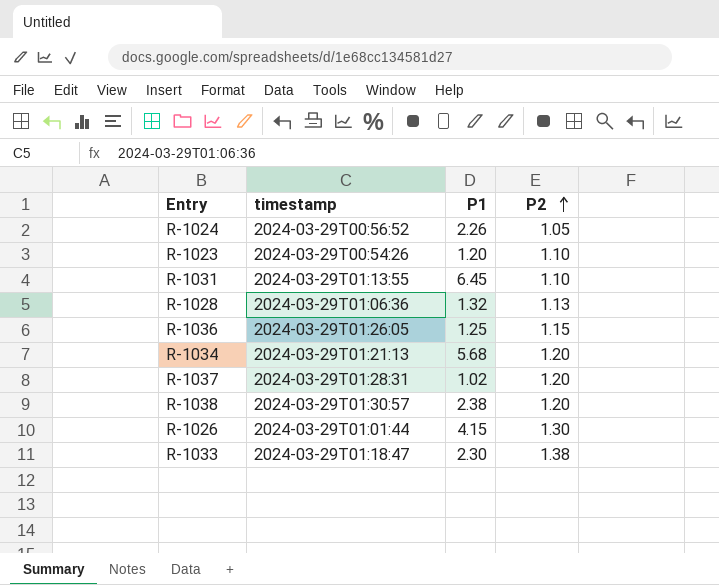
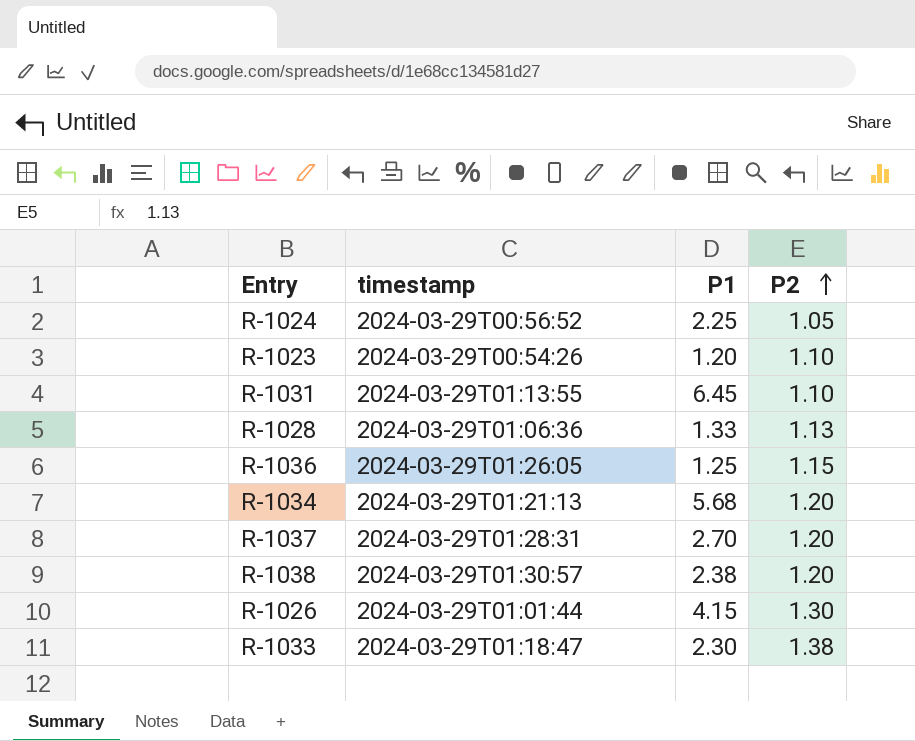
R-1024 | P1: 2.26 -> 2.25
R-1028 | P1: 1.32 -> 1.33
R-1037 | P1: 1.02 -> 2.70

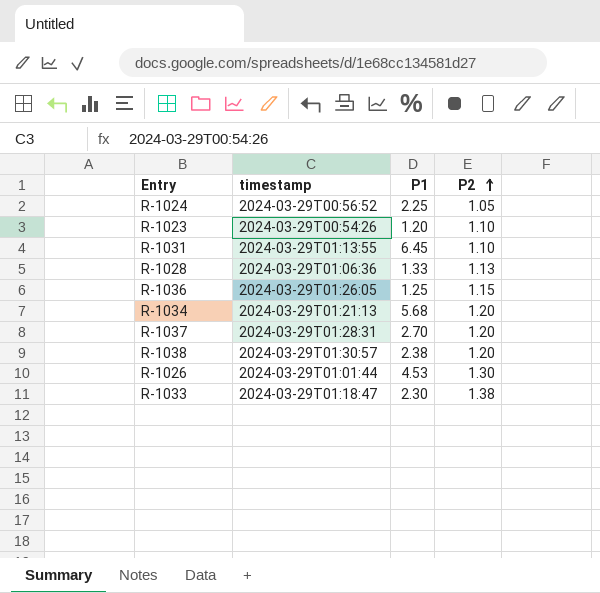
R-1026 | P1: 4.15 -> 4.53

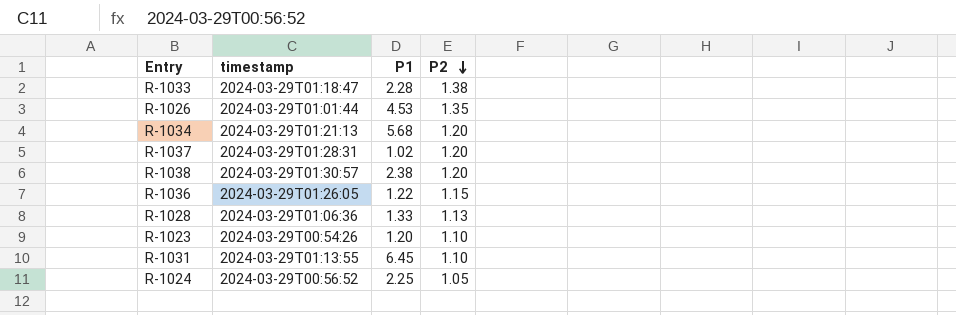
row order: P2 ascending -> P2 descending
R-1033 | P1: 2.30 -> 2.28
R-1026 | P2: 1.30 -> 1.35
R-1037 | P1: 2.70 -> 1.02
R-1036 | P1: 1.25 -> 1.22

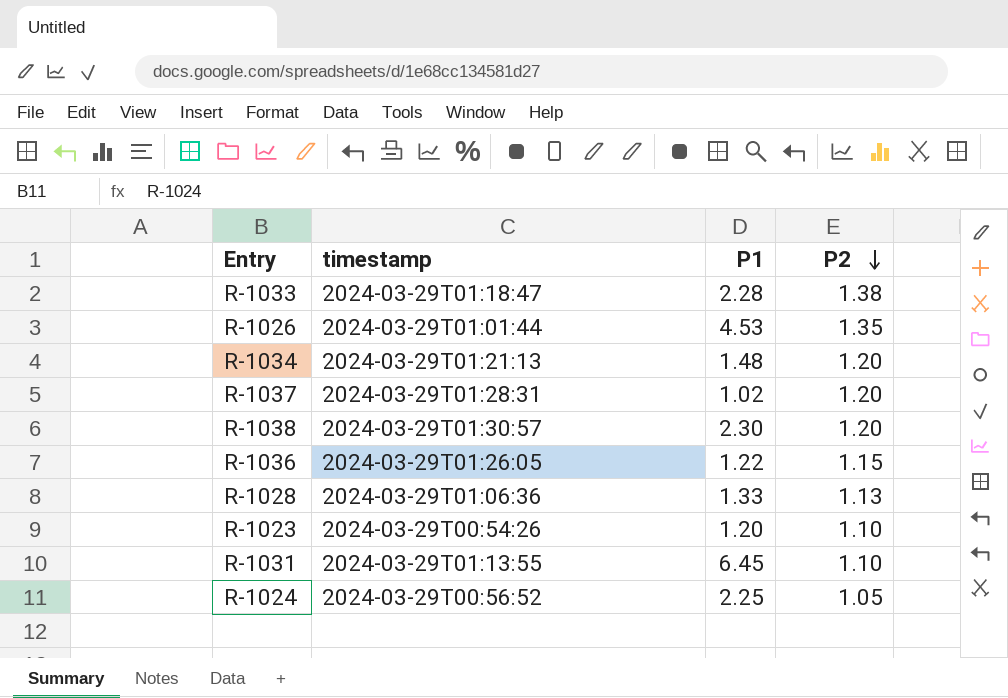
R-1034 | P1: 5.68 -> 1.48
R-1038 | P1: 2.38 -> 2.30

